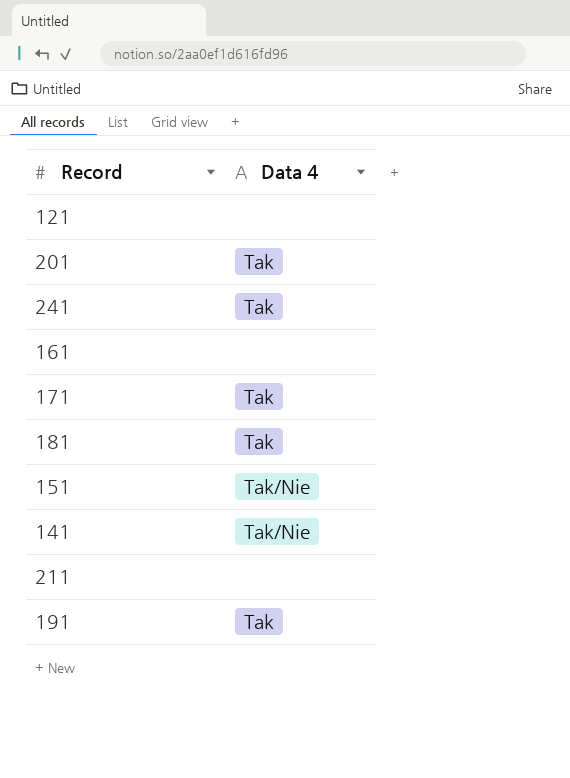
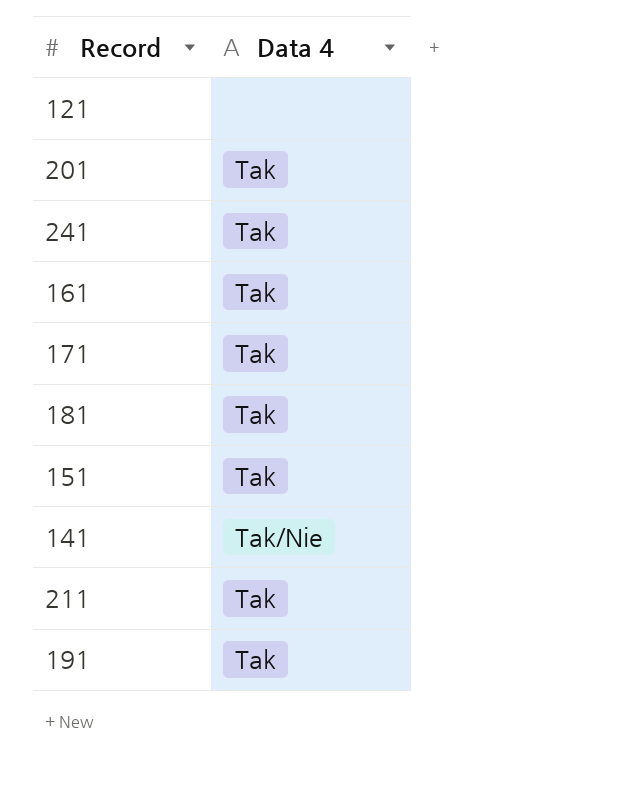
161 | Data 4: none -> Tak
151 | Data 4: Tak/Nie -> Tak
211 | Data 4: none -> Tak

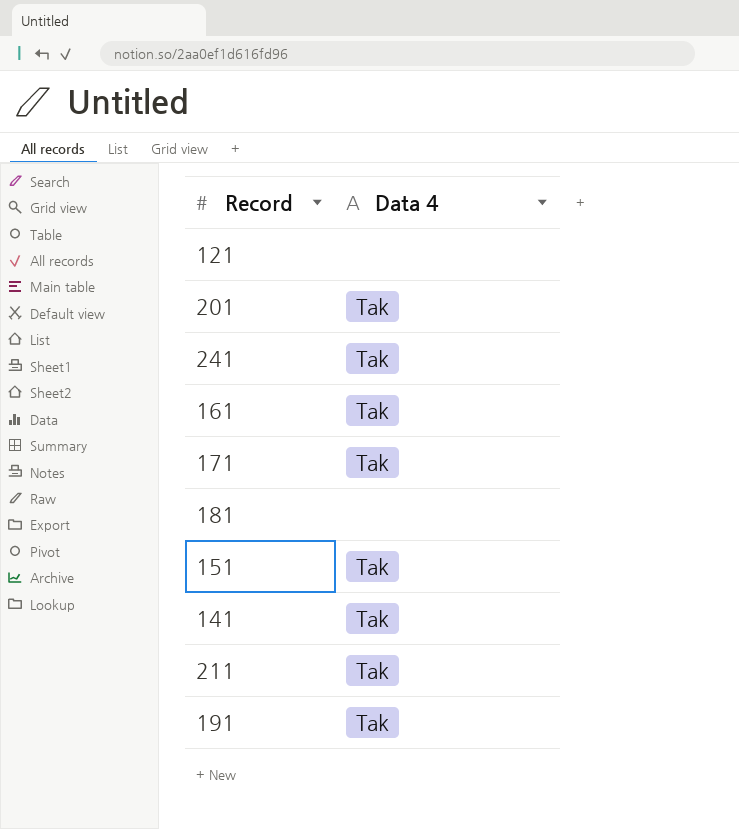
181 | Data 4: Tak -> none
141 | Data 4: Tak/Nie -> Tak

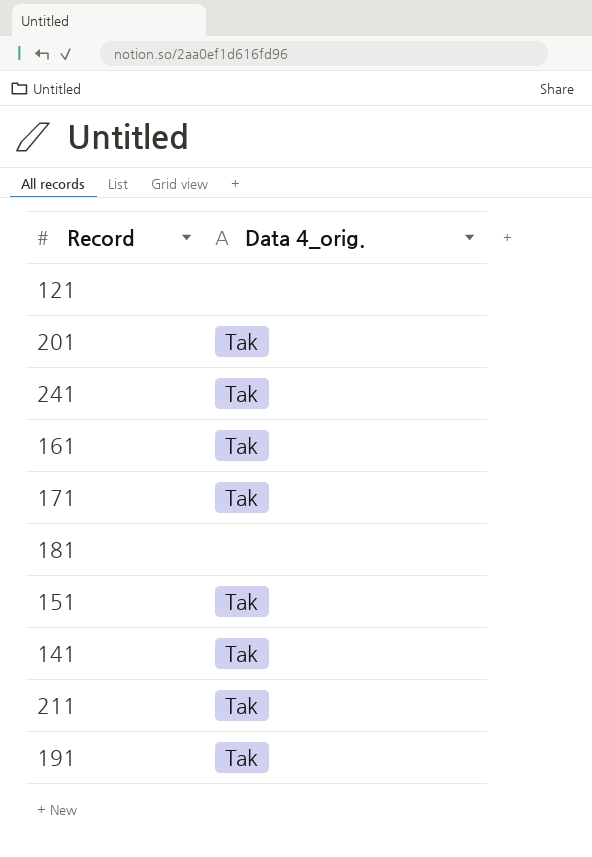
column name: Data 4 -> Data 4_orig.

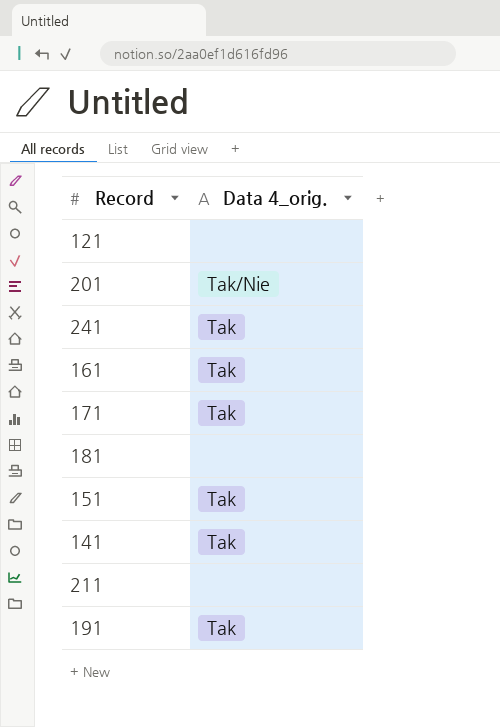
201 | Data 4_orig.: Tak -> Tak/Nie
211 | Data 4_orig.: Tak -> none

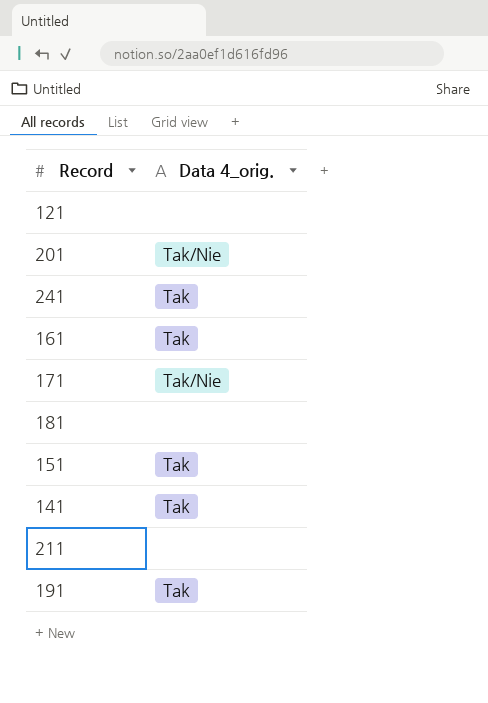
171 | Data 4_orig.: Tak -> Tak/Nie

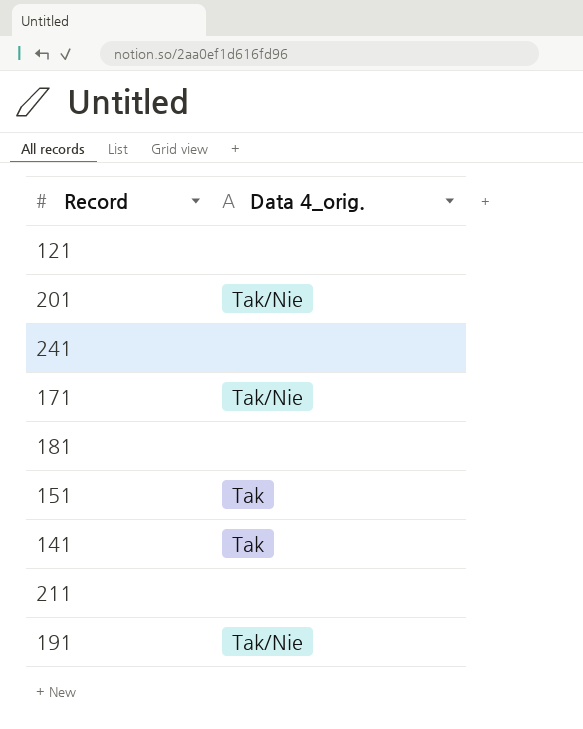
row 161: Tak -> none
241 | Data 4_orig.: Tak -> none
191 | Data 4_orig.: Tak -> Tak/Nie

